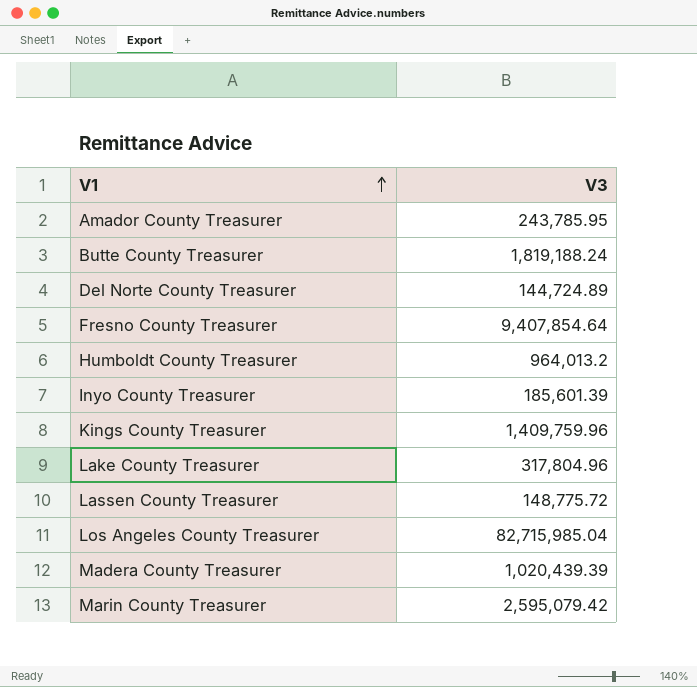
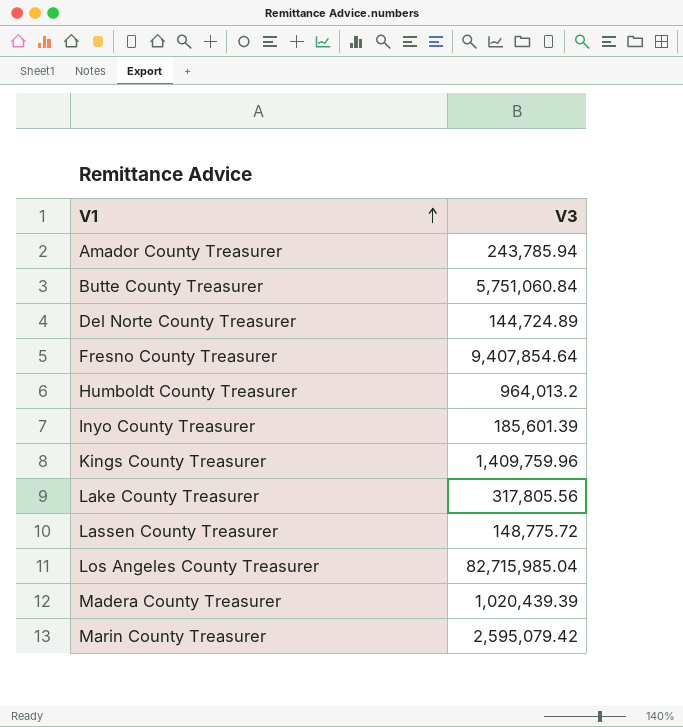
Amador County Treasurer | V3: 243,785.95 -> 243,785.94
Butte County Treasurer | V3: 1,819,188.24 -> 5,751,060.84
Lake County Treasurer | V3: 317,804.96 -> 317,805.56

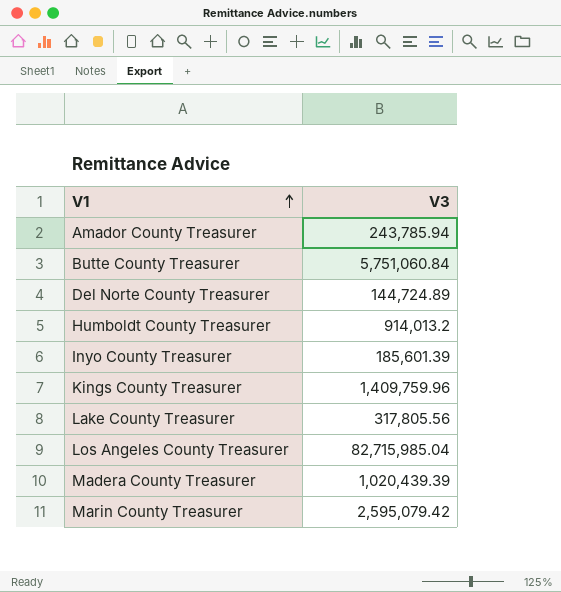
row Fresno County Treasurer: 9,407,854.64 -> none
row Lassen County Treasurer: 148,775.72 -> none
Humboldt County Treasurer | V3: 964,013.2 -> 914,013.2

